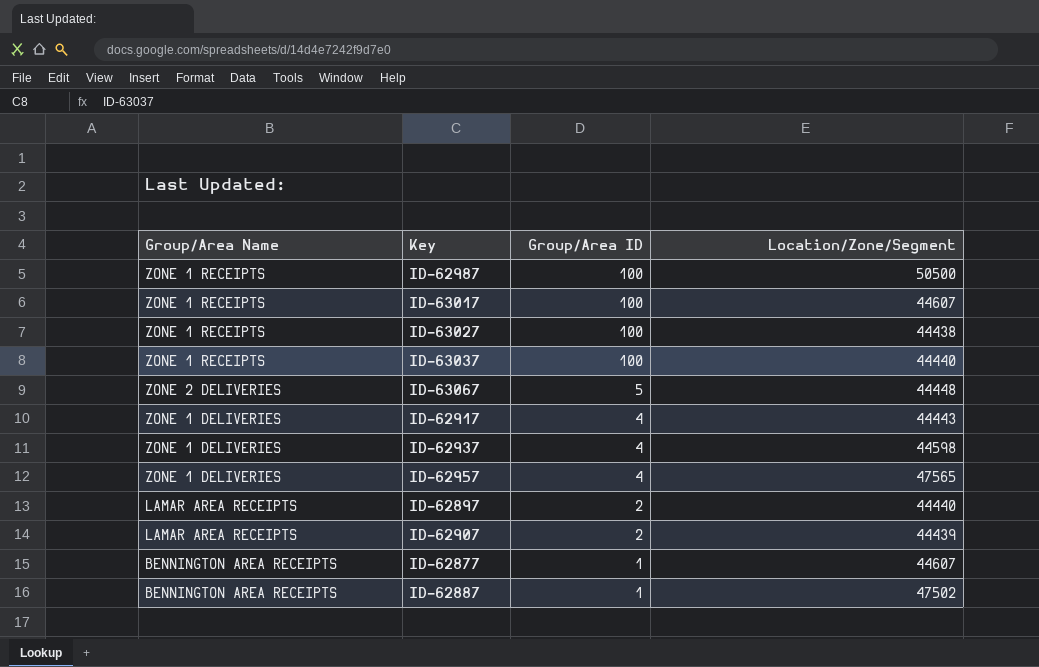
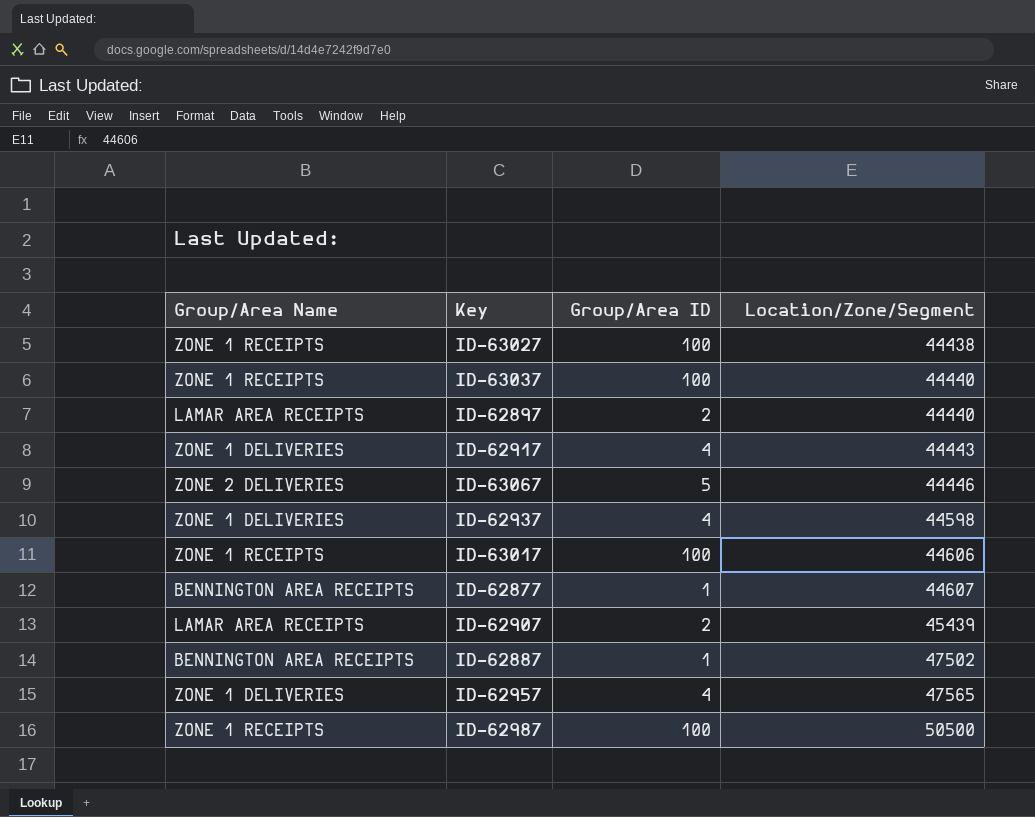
row order: Group/Area ID descending -> Location/Zone/Segment ascending
ID-63067 | Location/Zone/Segment: 44448 -> 44446
ID-63017 | Location/Zone/Segment: 44607 -> 44606
ID-62907 | Location/Zone/Segment: 44439 -> 45439

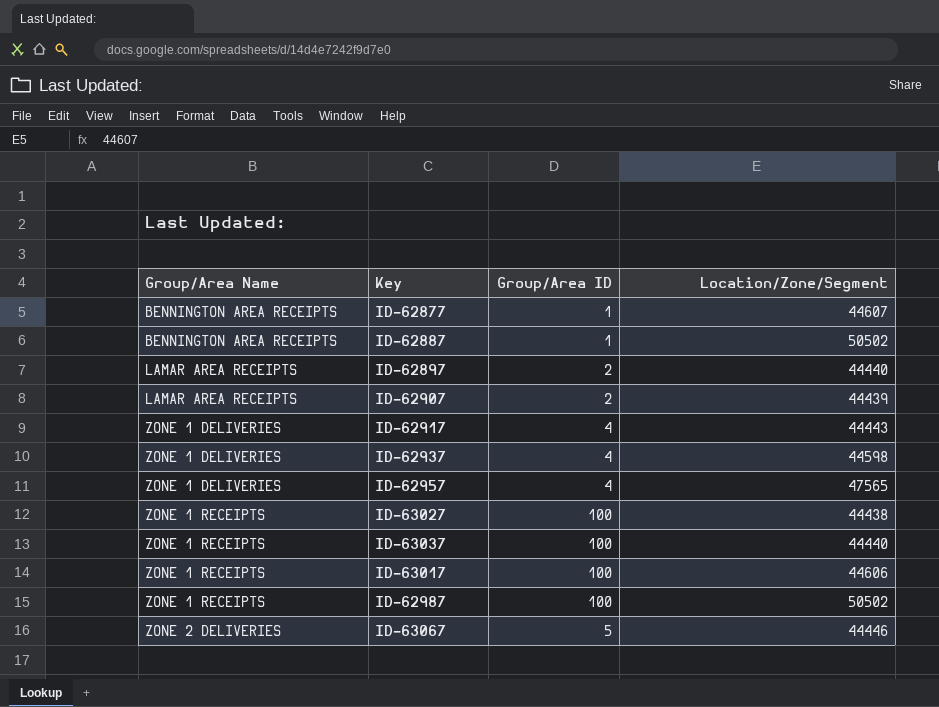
row order: Location/Zone/Segment ascending -> Group/Area Name ascending
ID-62887 | Location/Zone/Segment: 47502 -> 50502
ID-62907 | Location/Zone/Segment: 45439 -> 44439
ID-62987 | Location/Zone/Segment: 50500 -> 50502

